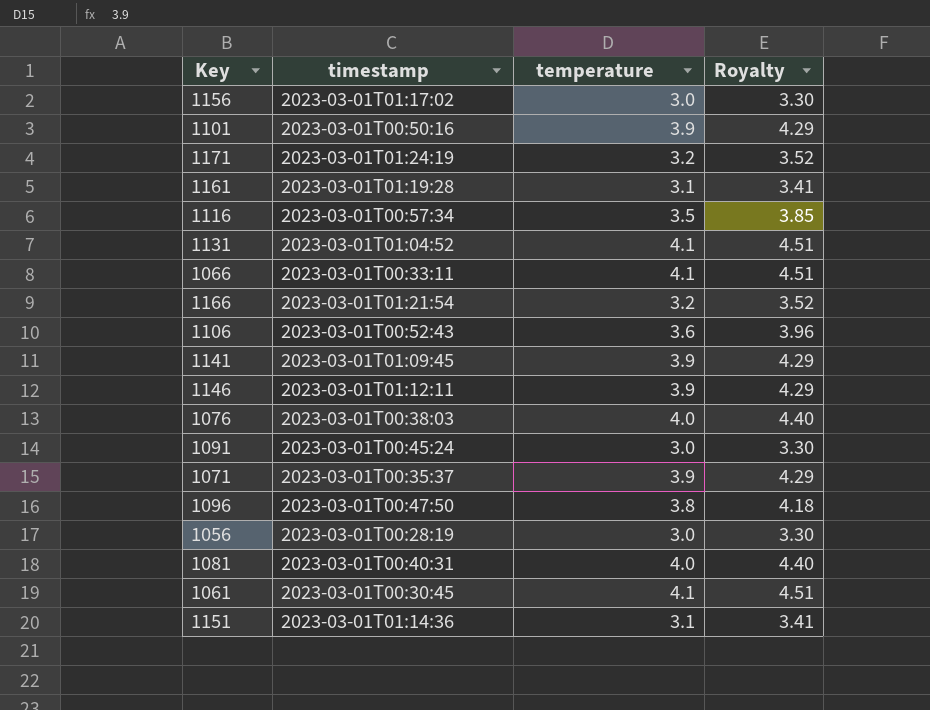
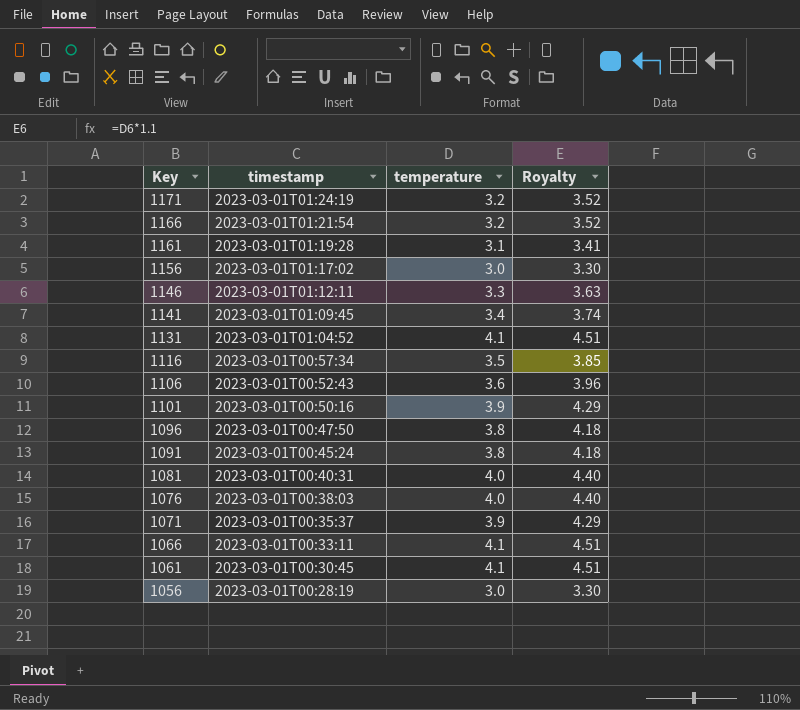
row order: none -> Key descending
row 1151: 2023-03-01T01:14:36 | 3.1 | 3.41 -> none
1146 | temperature: 3.9 -> 3.3
1146 | Royalty: 4.29 -> 3.63
1141 | temperature: 3.9 -> 3.4
1141 | Royalty: 4.29 -> 3.74
1091 | temperature: 3.0 -> 3.8
1091 | Royalty: 3.30 -> 4.18

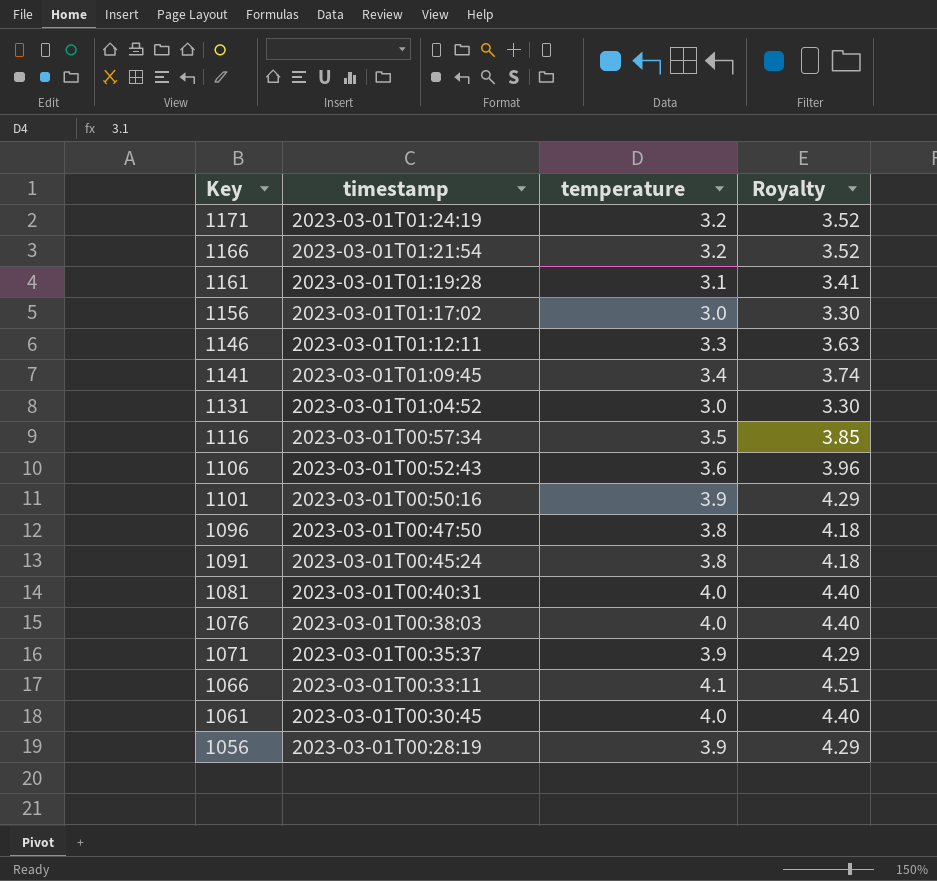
1131 | temperature: 4.1 -> 3.0
1131 | Royalty: 4.51 -> 3.30
1061 | temperature: 4.1 -> 4.0
1061 | Royalty: 4.51 -> 4.40
1056 | temperature: 3.0 -> 3.9
1056 | Royalty: 3.30 -> 4.29

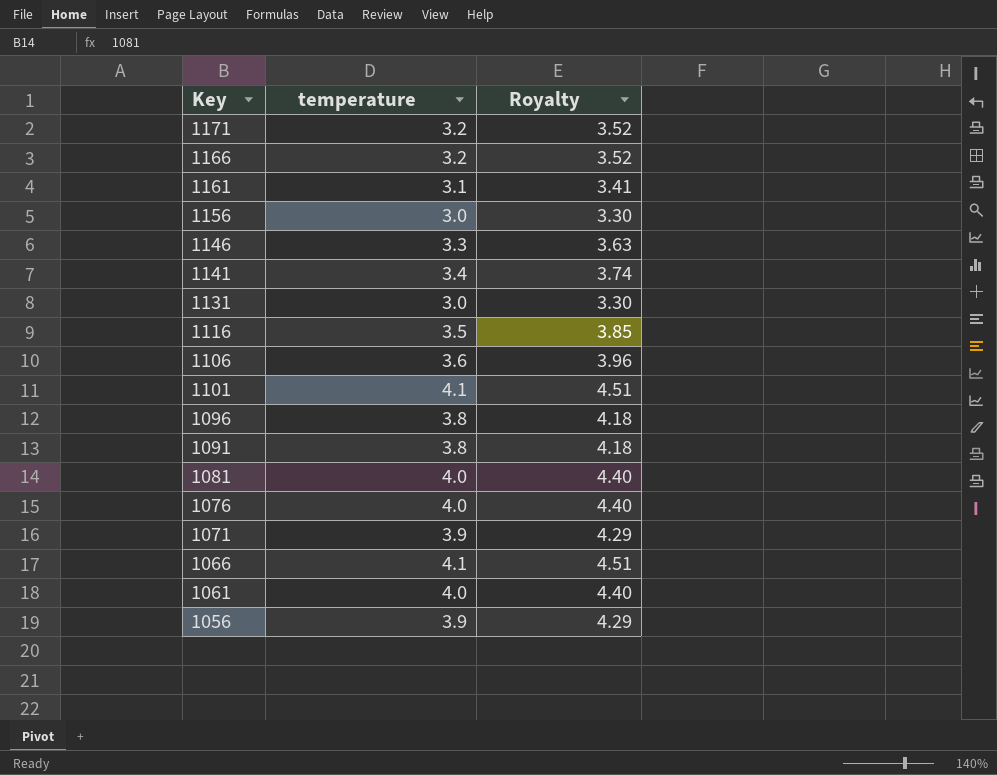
column timestamp | position: 2 -> none
1101 | temperature: 3.9 -> 4.1
1101 | Royalty: 4.29 -> 4.51

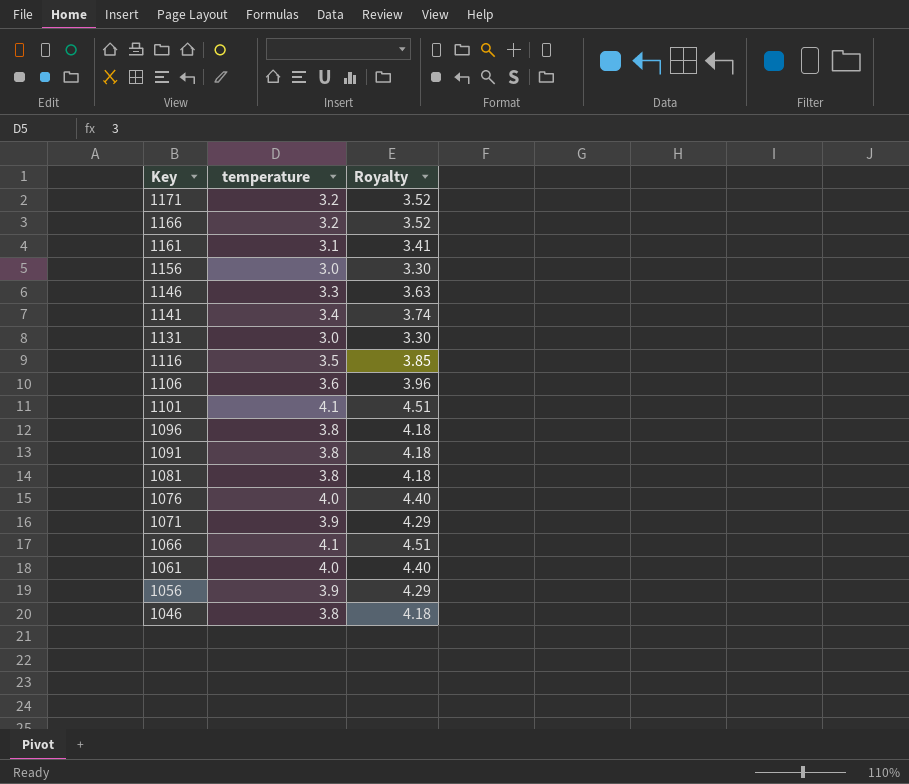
1081 | temperature: 4.0 -> 3.8
1081 | Royalty: 4.40 -> 4.18
row 1046: none -> 3.8 | 4.18

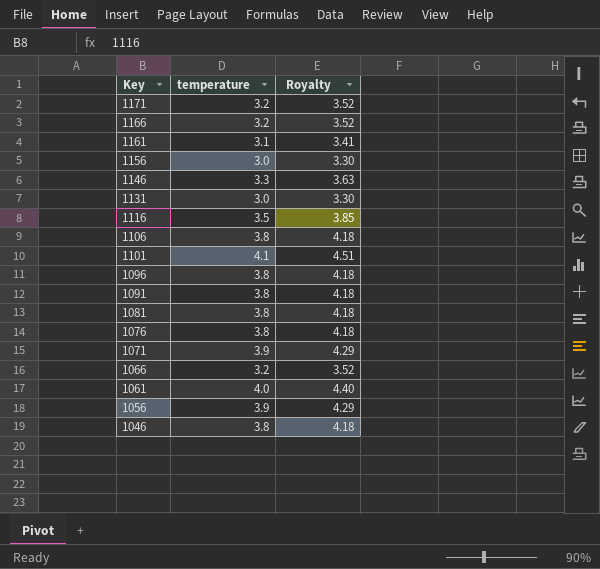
row 1141: 3.4 | 3.74 -> none
1106 | temperature: 3.6 -> 3.8
1106 | Royalty: 3.96 -> 4.18
1076 | temperature: 4.0 -> 3.8
1076 | Royalty: 4.40 -> 4.18
1066 | temperature: 4.1 -> 3.2
1066 | Royalty: 4.51 -> 3.52

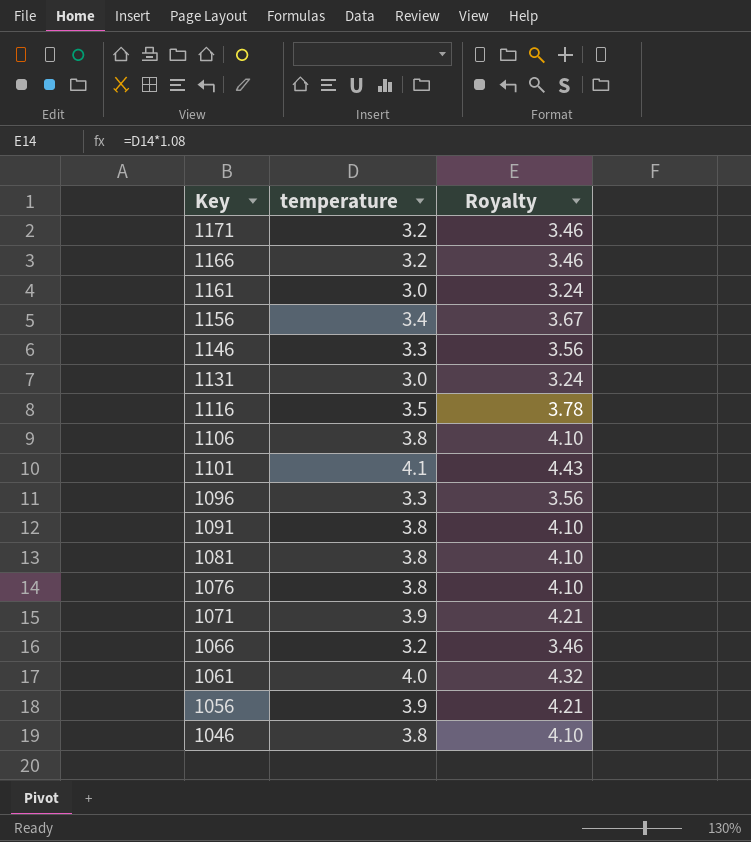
column Royalty | formula: [temperature] * 1.1 -> [temperature] * 1.08
1161 | temperature: 3.1 -> 3.0
1156 | temperature: 3.0 -> 3.4
1096 | temperature: 3.8 -> 3.3

